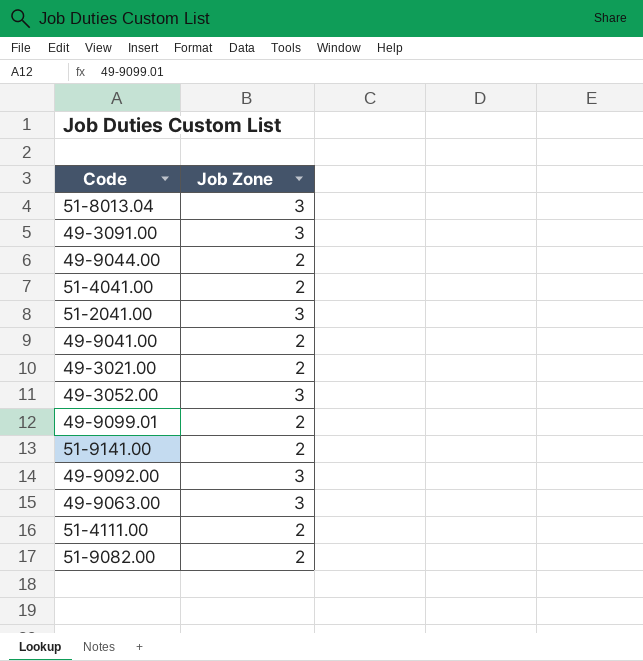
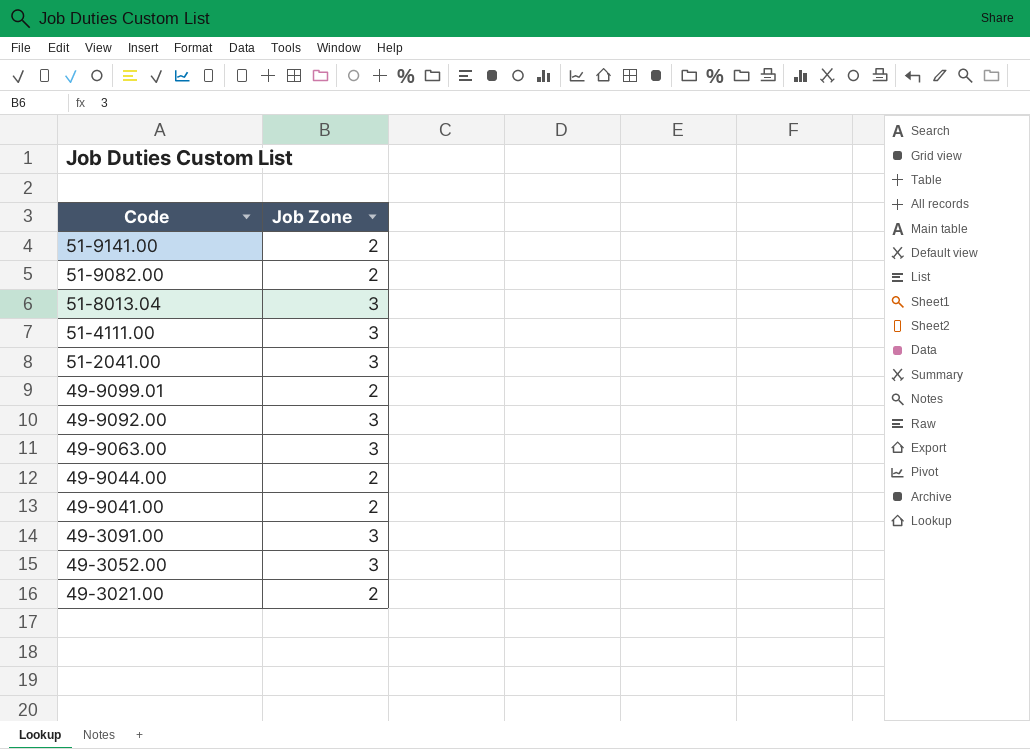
row order: none -> Code descending
row 51-4041.00: 2 -> none
51-4111.00 | Job Zone: 2 -> 3

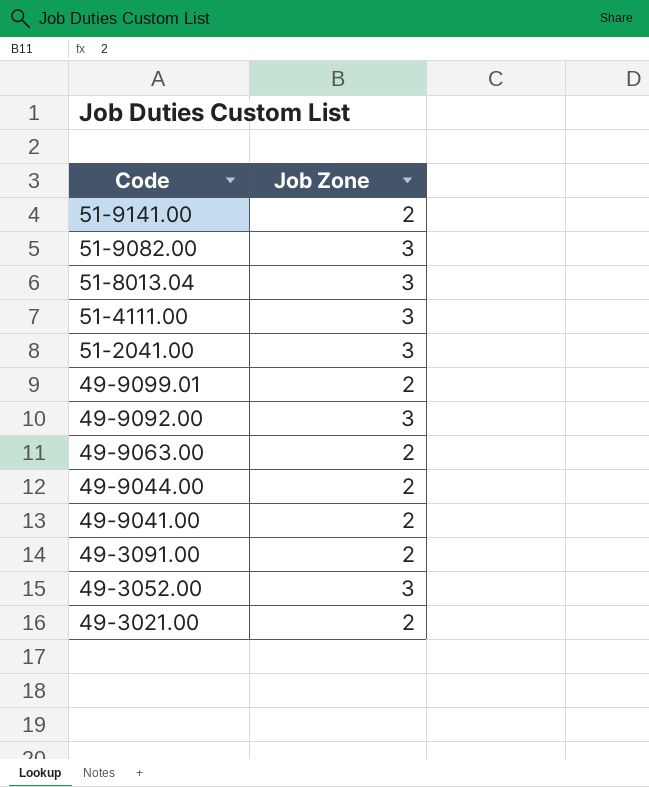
51-9082.00 | Job Zone: 2 -> 3
49-9063.00 | Job Zone: 3 -> 2
49-3091.00 | Job Zone: 3 -> 2

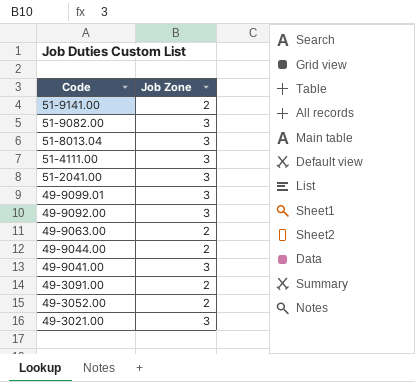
49-9099.01 | Job Zone: 2 -> 3
49-9041.00 | Job Zone: 2 -> 3
49-3052.00 | Job Zone: 3 -> 2
49-3021.00 | Job Zone: 2 -> 3

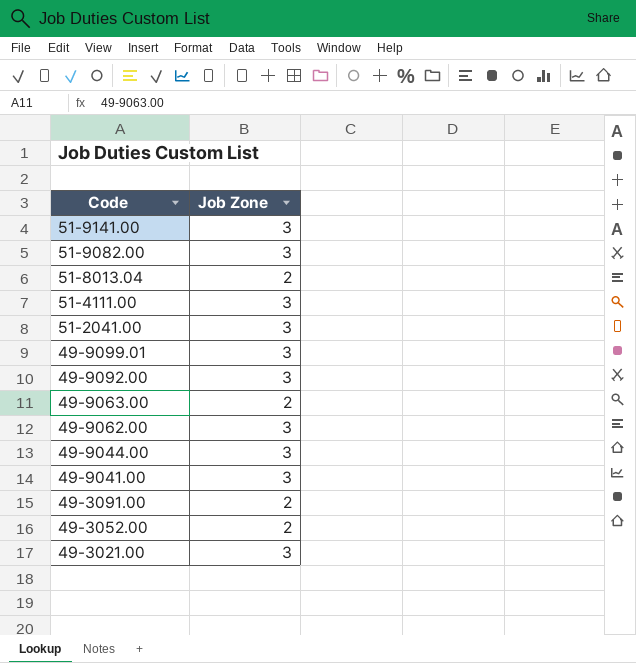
51-9141.00 | Job Zone: 2 -> 3
51-8013.04 | Job Zone: 3 -> 2
row 49-9062.00: none -> 3
49-9044.00 | Job Zone: 2 -> 3

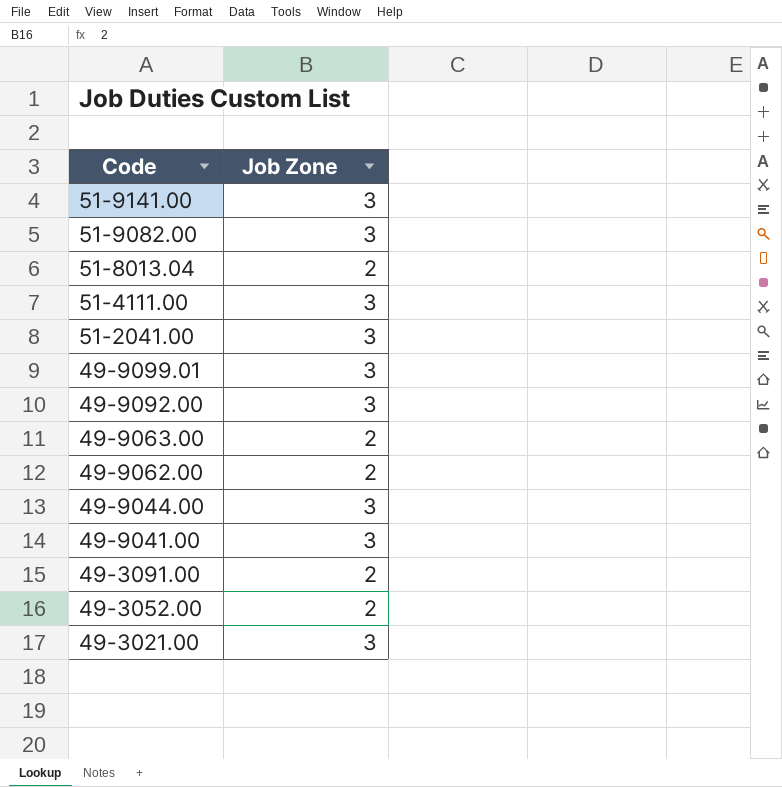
49-9062.00 | Job Zone: 3 -> 2

